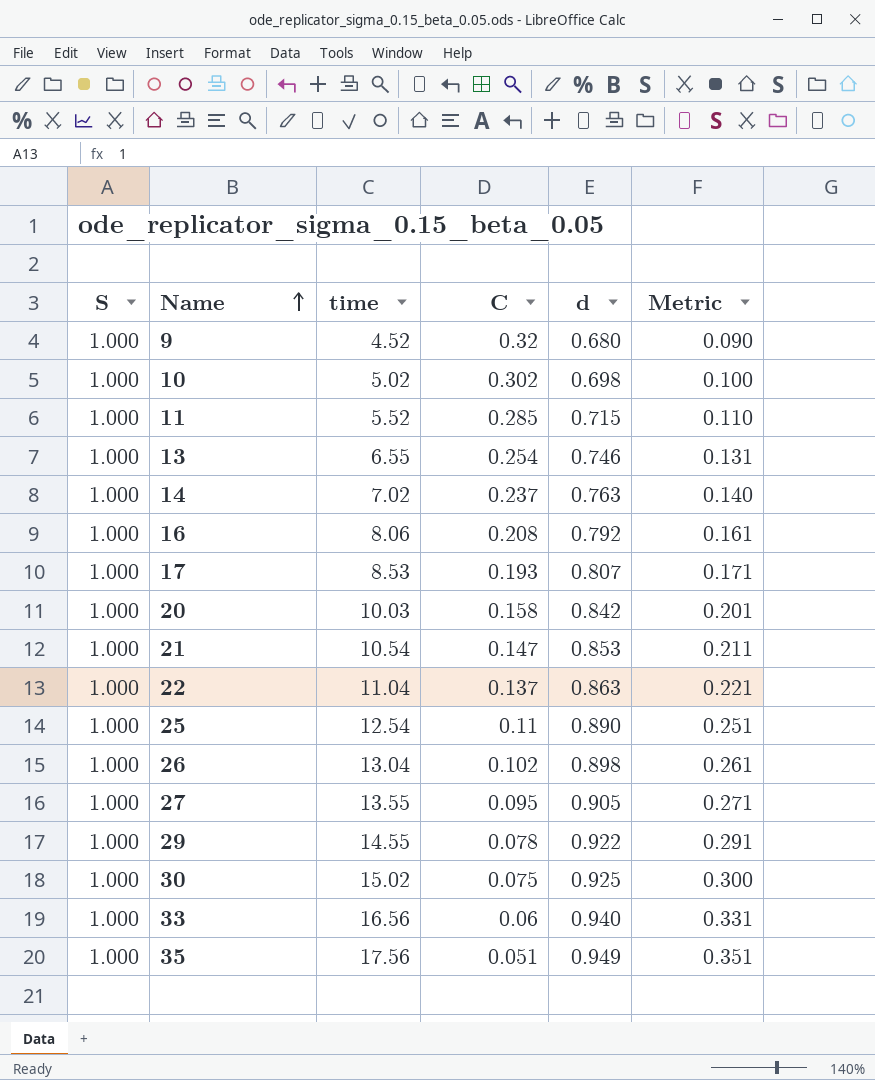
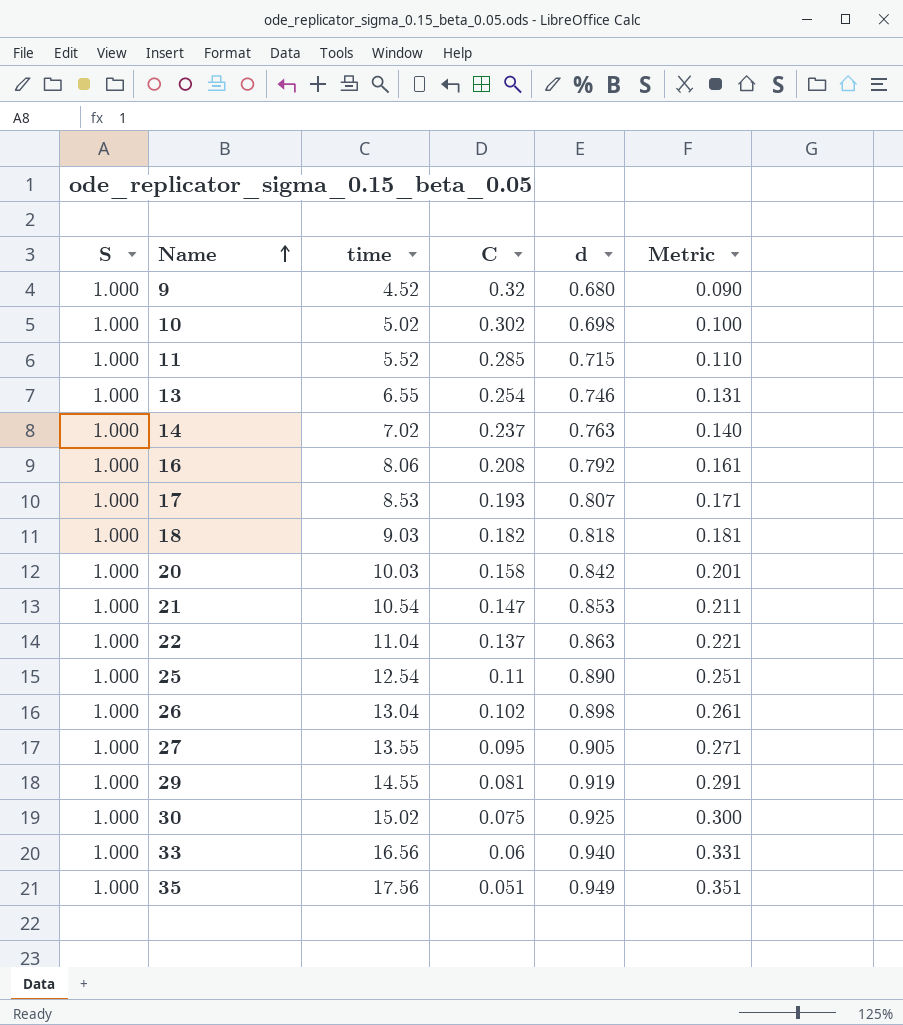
row 18: none -> 1.000 | 9.03 | 0.182 | 0.818 | 0.181
29 | C: 0.078 -> 0.081
29 | d: 0.922 -> 0.919

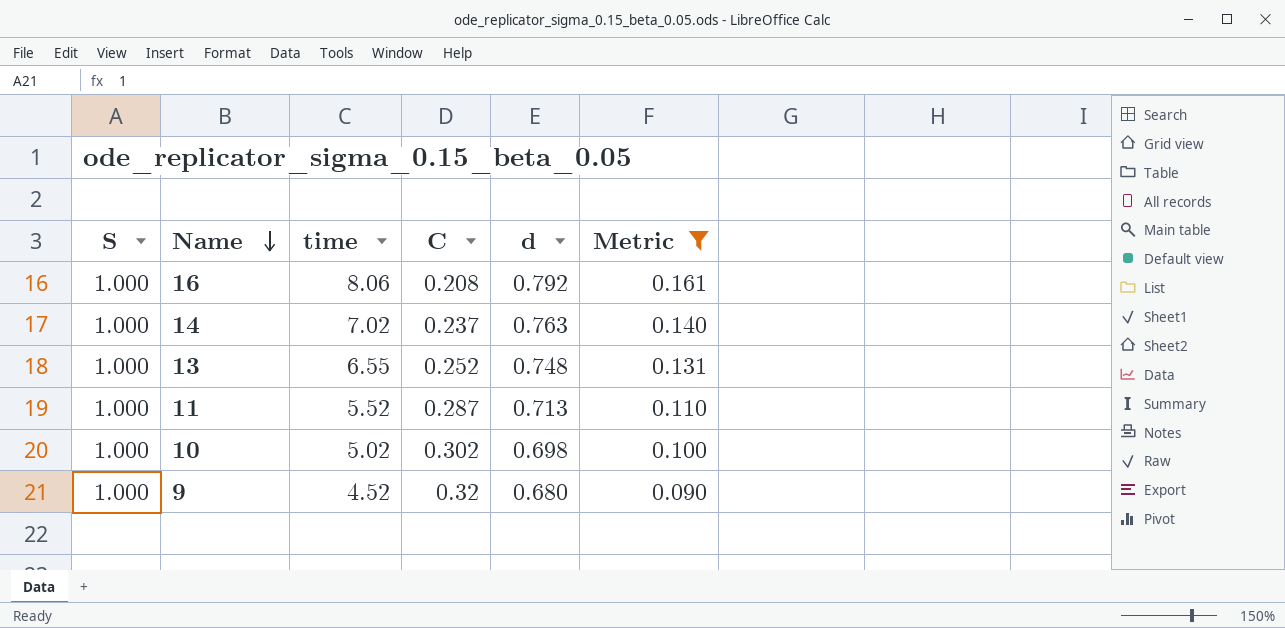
filter: none -> Metric <= 0.161
row order: Name ascending -> Name descending
13 | C: 0.254 -> 0.252
13 | d: 0.746 -> 0.748
11 | C: 0.285 -> 0.287
11 | d: 0.715 -> 0.713

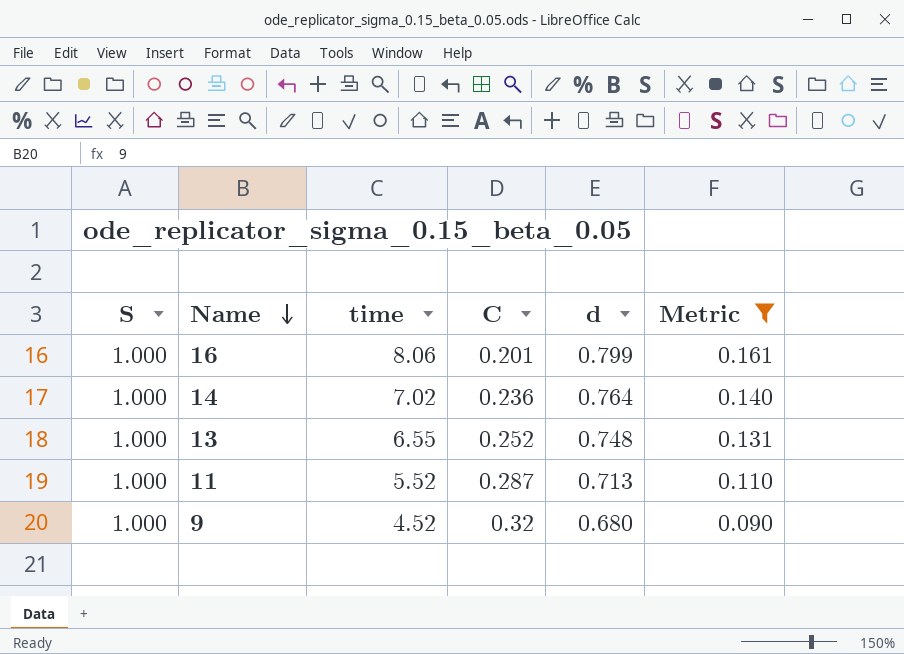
row 10: 1.000 | 5.02 | 0.302 | 0.698 | 0.100 -> none
16 | C: 0.208 -> 0.201
16 | d: 0.792 -> 0.799
14 | C: 0.237 -> 0.236
14 | d: 0.763 -> 0.764

